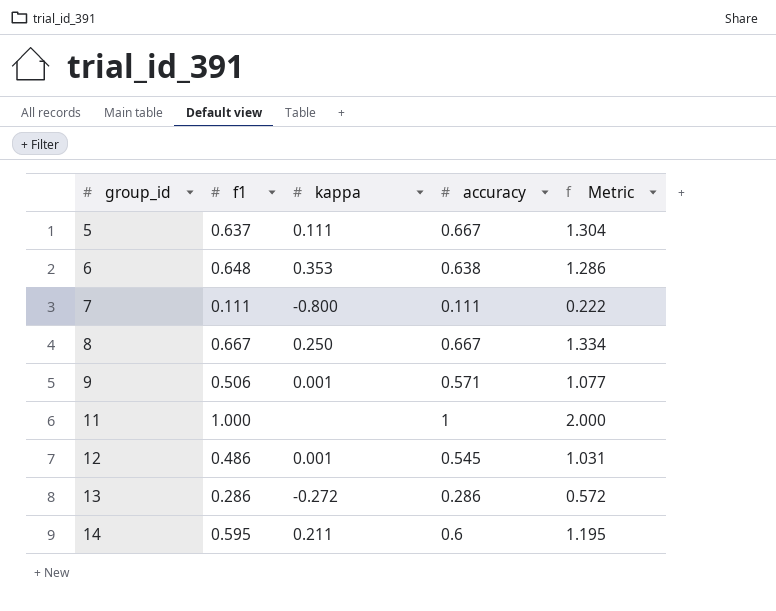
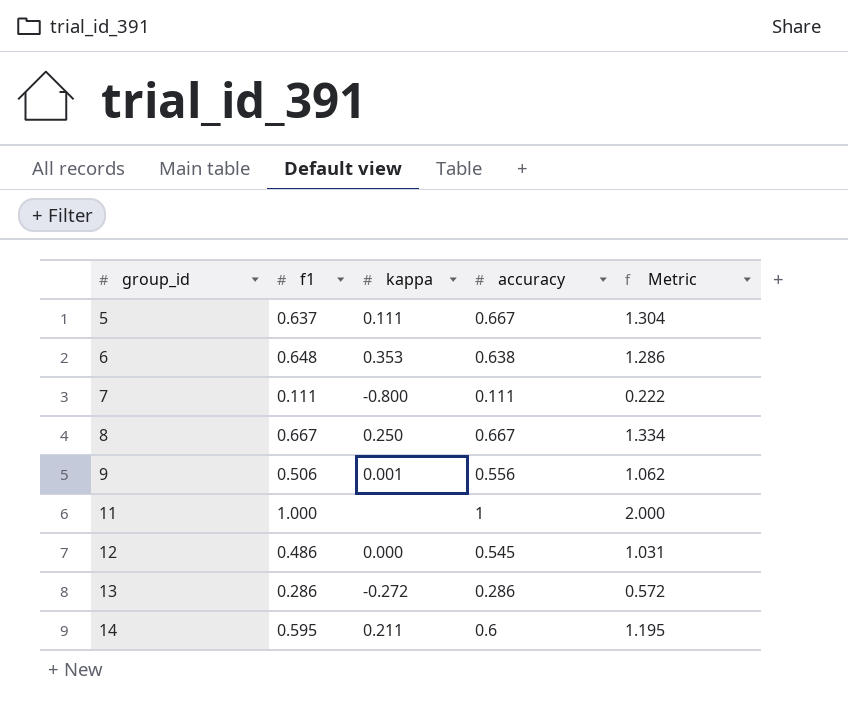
9 | accuracy: 0.571 -> 0.556
9 | Metric: 1.077 -> 1.062
12 | kappa: 0.001 -> 0.000

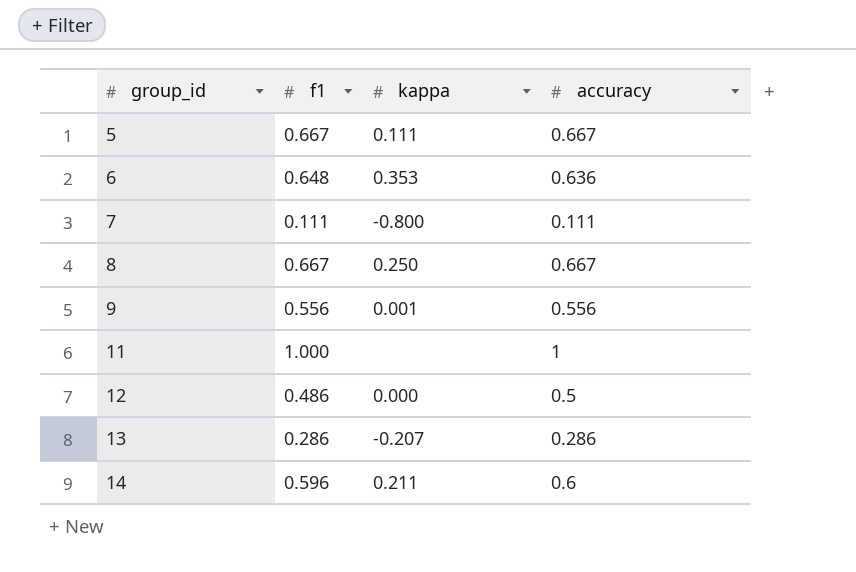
column Metric | formula: [f1] + [accuracy] -> none
5 | f1: 0.637 -> 0.667
6 | accuracy: 0.638 -> 0.636
9 | f1: 0.506 -> 0.556
12 | accuracy: 0.545 -> 0.5
13 | kappa: -0.272 -> -0.207
14 | f1: 0.595 -> 0.596

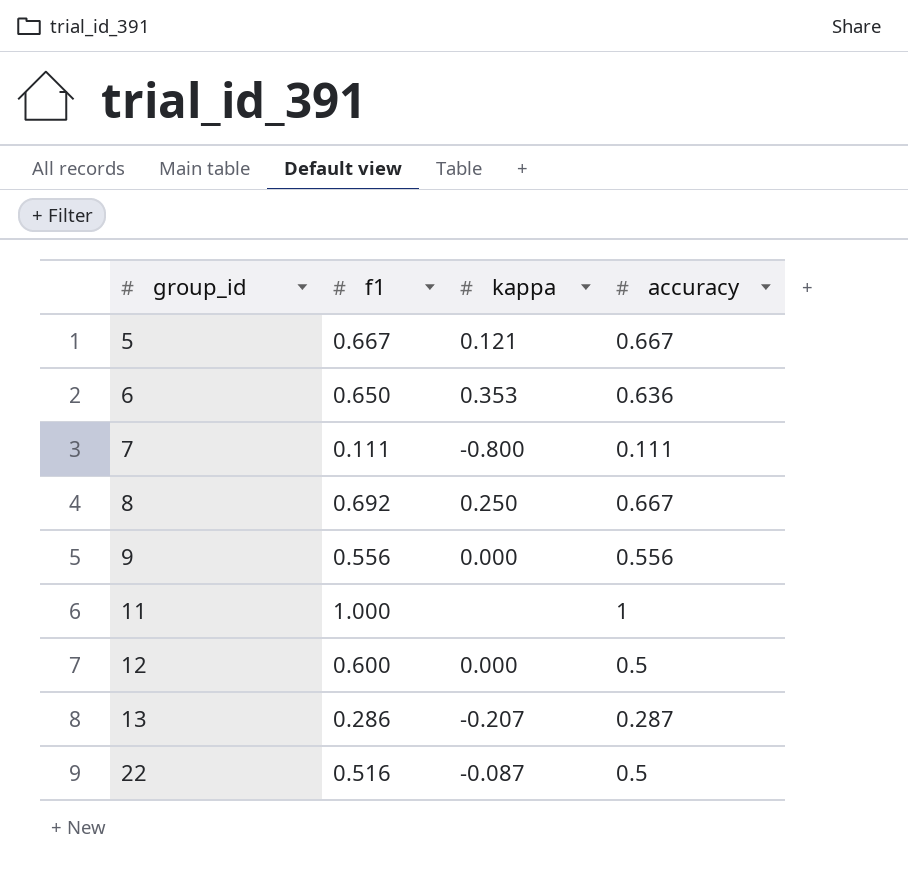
row 14: 0.596 | 0.211 | 0.6 -> none
5 | kappa: 0.111 -> 0.121
6 | f1: 0.648 -> 0.650
8 | f1: 0.667 -> 0.692
9 | kappa: 0.001 -> 0.000
12 | f1: 0.486 -> 0.600
13 | accuracy: 0.286 -> 0.287
row 22: none -> 0.516 | -0.087 | 0.5

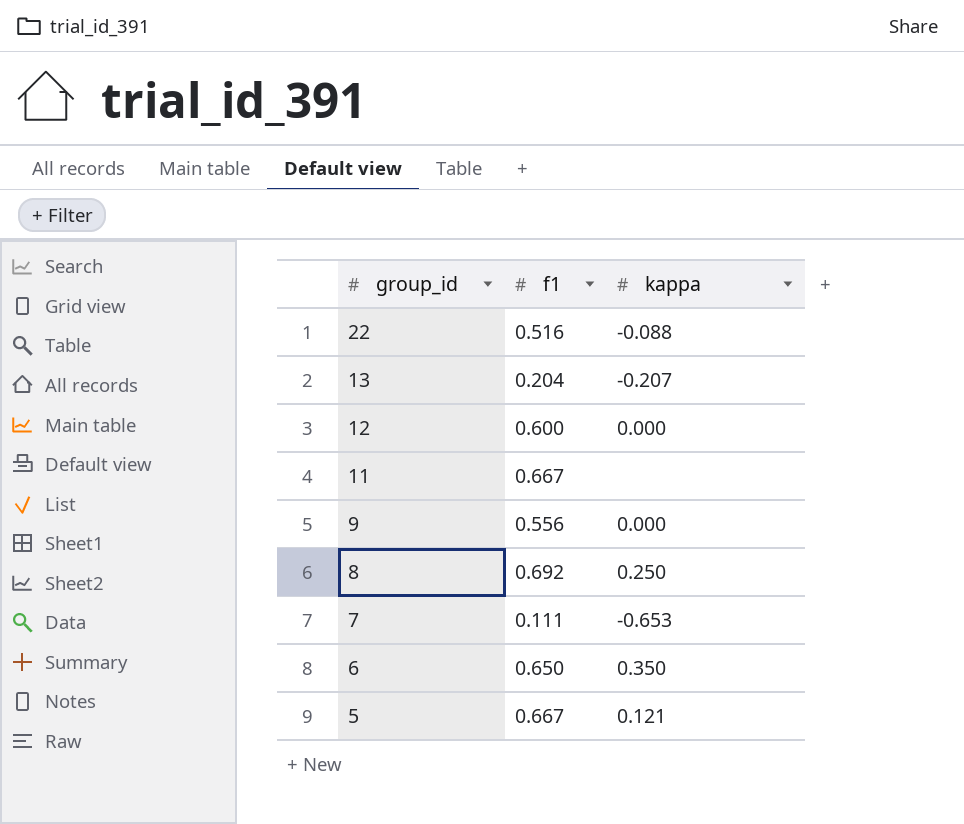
row order: group_id ascending -> group_id descending
column accuracy | position: 4 -> none
22 | kappa: -0.087 -> -0.088
13 | f1: 0.286 -> 0.204
11 | f1: 1.000 -> 0.667
7 | kappa: -0.800 -> -0.653
6 | kappa: 0.353 -> 0.350

